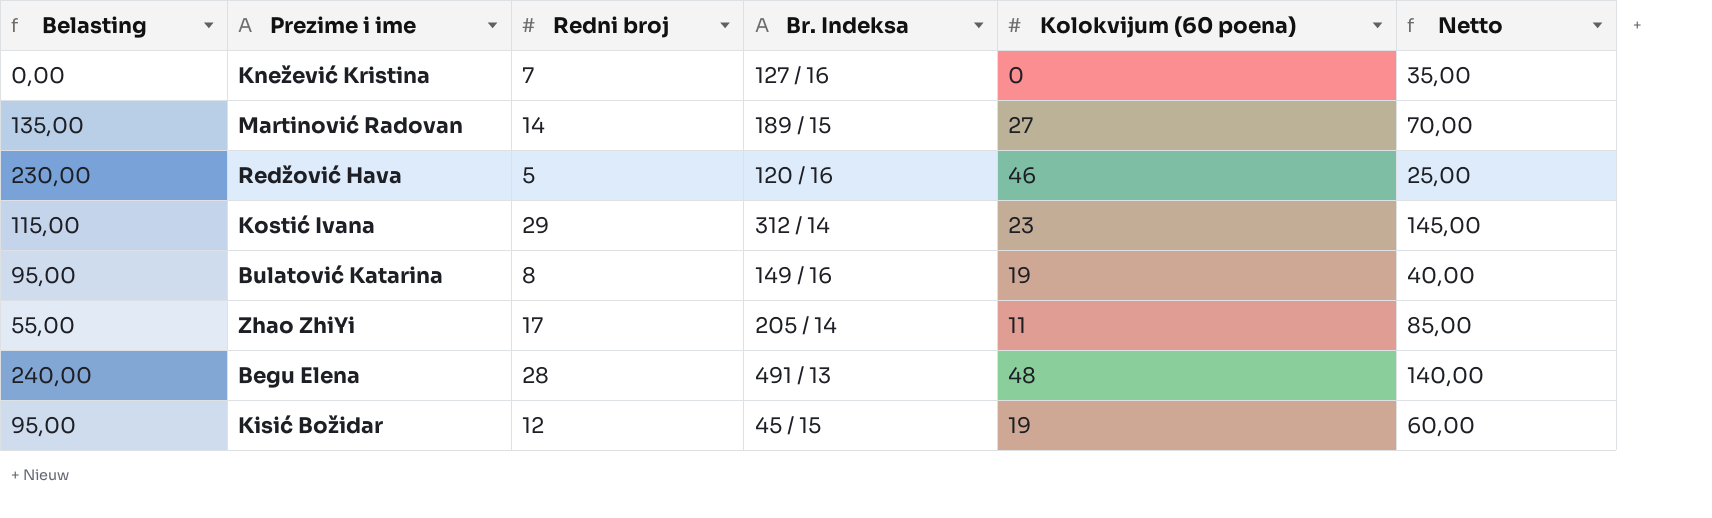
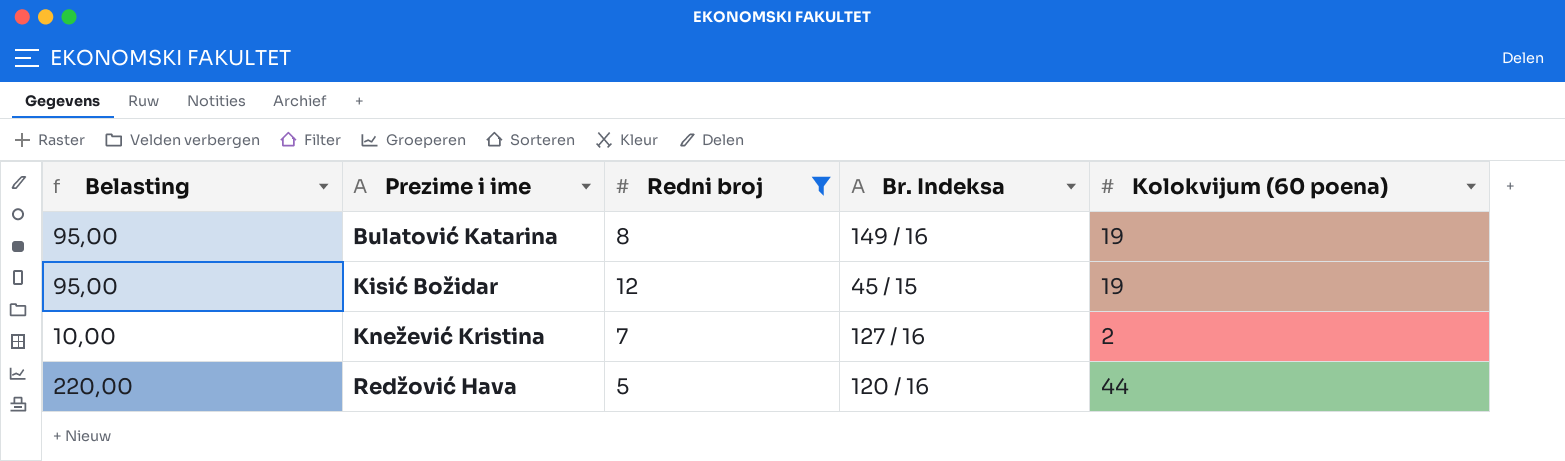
filter: none -> Redni broj <= 12
row order: none -> Prezime i ime ascending
column Netto | formula: [Redni broj] * 5 -> none
Knežević Kristina | Belasting: 0,00 -> 10,00
Knežević Kristina | Kolokvijum (60 poena): 0 -> 2
Redžović Hava | Belasting: 230,00 -> 220,00
Redžović Hava | Kolokvijum (60 poena): 46 -> 44

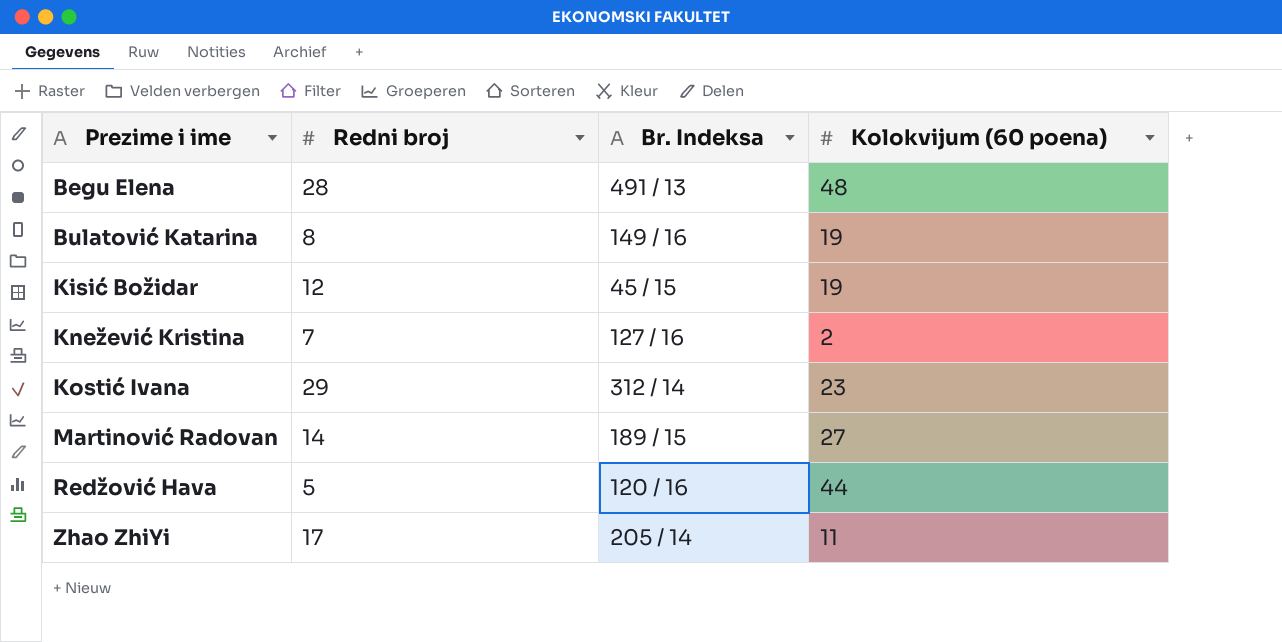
filter: Redni broj <= 12 -> none
column Belasting | formula: [Kolokvijum (60 poena)] * 5 -> none

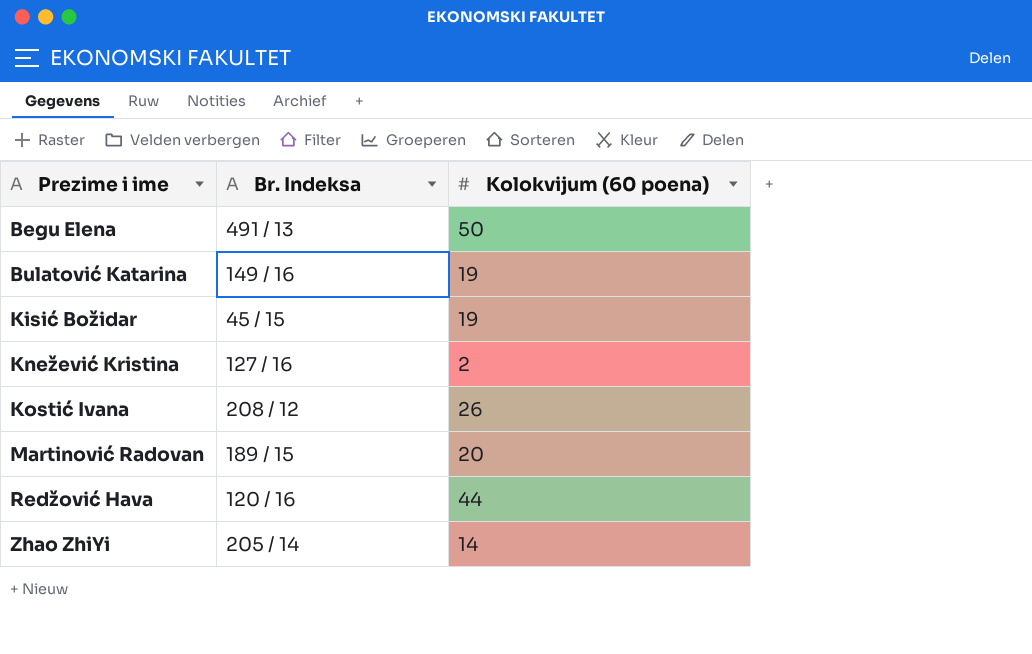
column Redni broj | position: 2 -> none
Begu Elena | Kolokvijum (60 poena): 48 -> 50
Kostić Ivana | Br. Indeksa: 312 / 14 -> 208 / 12
Kostić Ivana | Kolokvijum (60 poena): 23 -> 26
Martinović Radovan | Kolokvijum (60 poena): 27 -> 20
Zhao ZhiYi | Kolokvijum (60 poena): 11 -> 14

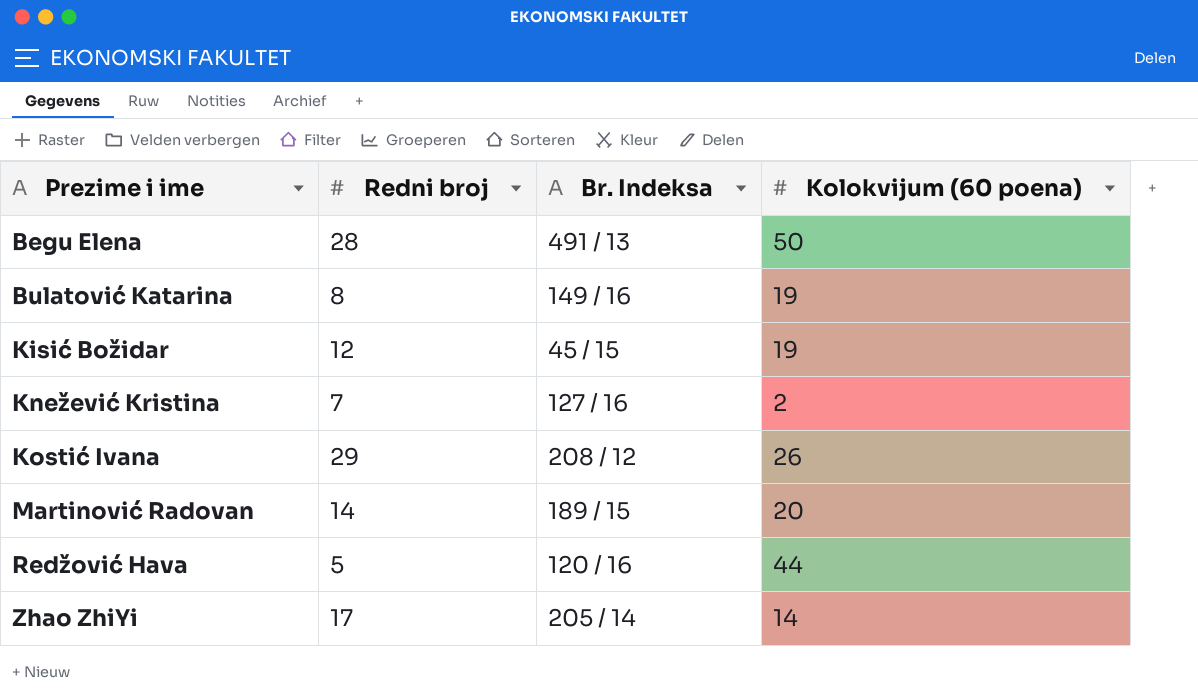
column Redni broj | position: none -> 2

